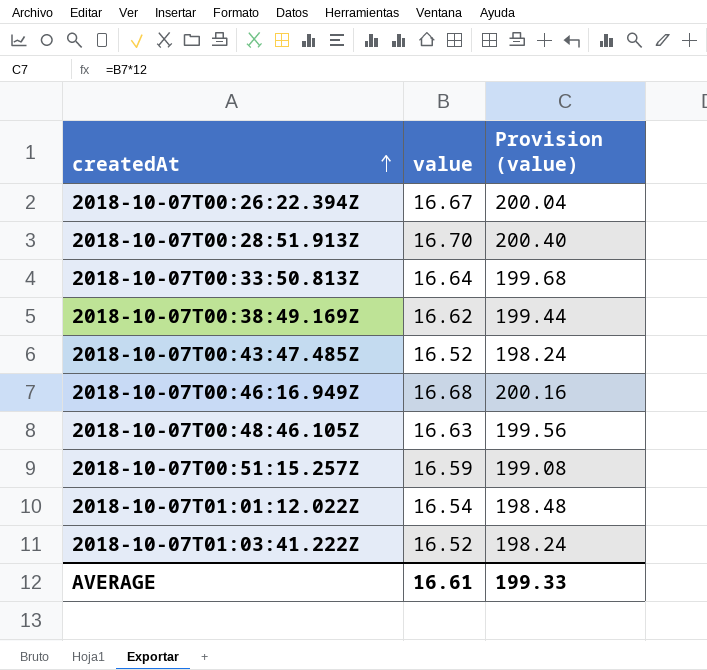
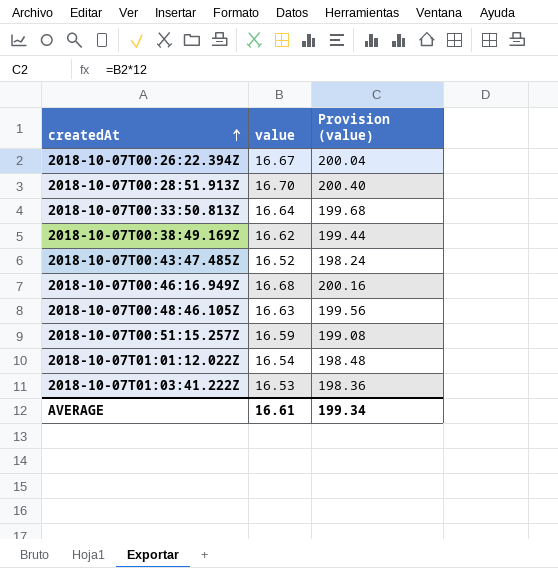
2018-10-07T01:03:41.222Z | value: 16.52 -> 16.53
2018-10-07T01:03:41.222Z | Provision (value): 198.24 -> 198.36
AVERAGE | Provision (value): 199.33 -> 199.34

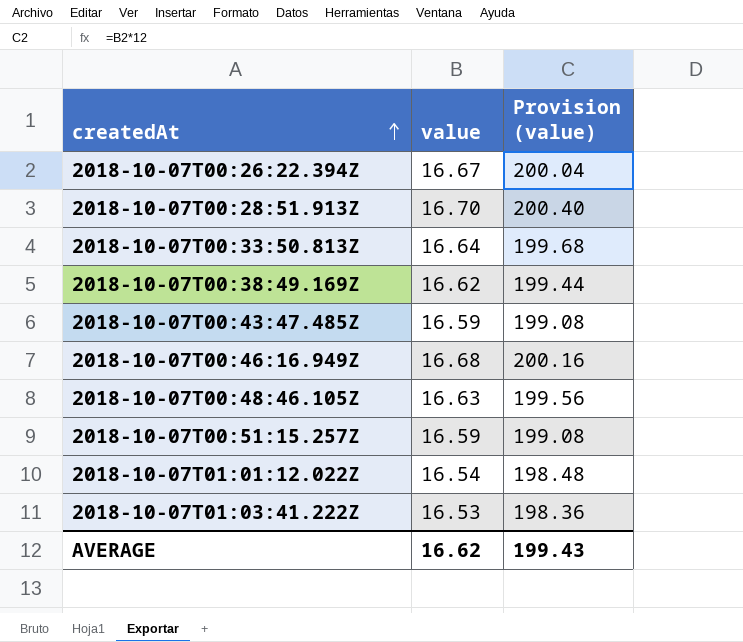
2018-10-07T00:43:47.485Z | value: 16.52 -> 16.59
2018-10-07T00:43:47.485Z | Provision (value): 198.24 -> 199.08
AVERAGE | value: 16.61 -> 16.62
AVERAGE | Provision (value): 199.34 -> 199.43

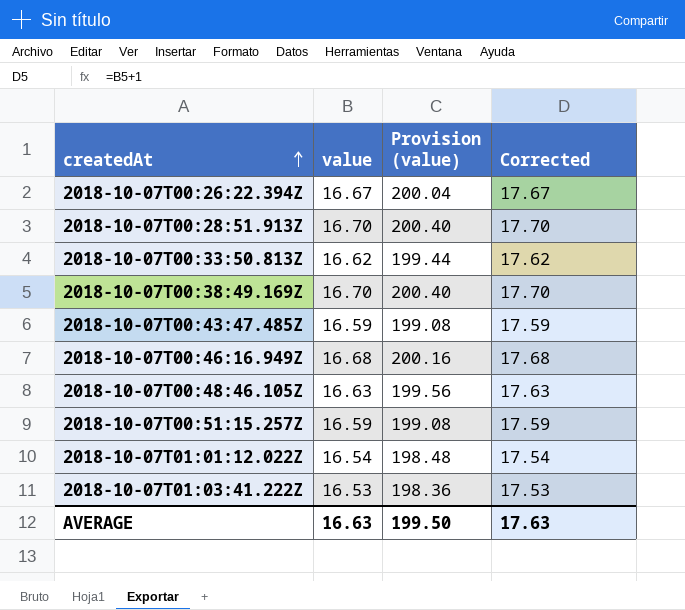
column Corrected | formula: none -> [value] + 1
2018-10-07T00:33:50.813Z | value: 16.64 -> 16.62
2018-10-07T00:33:50.813Z | Provision (value): 199.68 -> 199.44
2018-10-07T00:38:49.169Z | value: 16.62 -> 16.70
2018-10-07T00:38:49.169Z | Provision (value): 199.44 -> 200.40
AVERAGE | value: 16.62 -> 16.63
AVERAGE | Provision (value): 199.43 -> 199.50

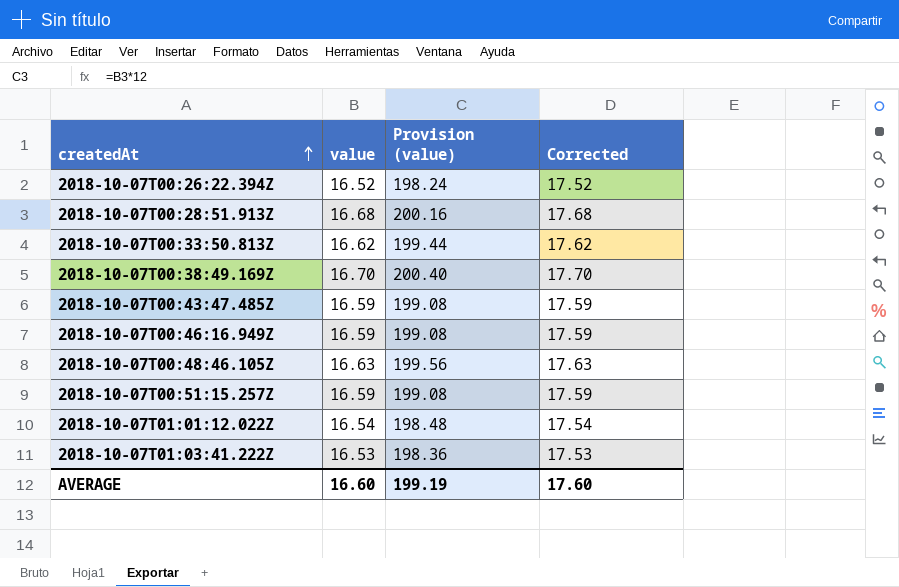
2018-10-07T00:26:22.394Z | value: 16.67 -> 16.52
2018-10-07T00:26:22.394Z | Provision (value): 200.04 -> 198.24
2018-10-07T00:26:22.394Z | Corrected: 17.67 -> 17.52
2018-10-07T00:28:51.913Z | value: 16.70 -> 16.68
2018-10-07T00:28:51.913Z | Provision (value): 200.40 -> 200.16
2018-10-07T00:28:51.913Z | Corrected: 17.70 -> 17.68
2018-10-07T00:46:16.949Z | value: 16.68 -> 16.59
2018-10-07T00:46:16.949Z | Provision (value): 200.16 -> 199.08
2018-10-07T00:46:16.949Z | Corrected: 17.68 -> 17.59
AVERAGE | value: 16.63 -> 16.60
AVERAGE | Provision (value): 199.50 -> 199.19
AVERAGE | Corrected: 17.63 -> 17.60

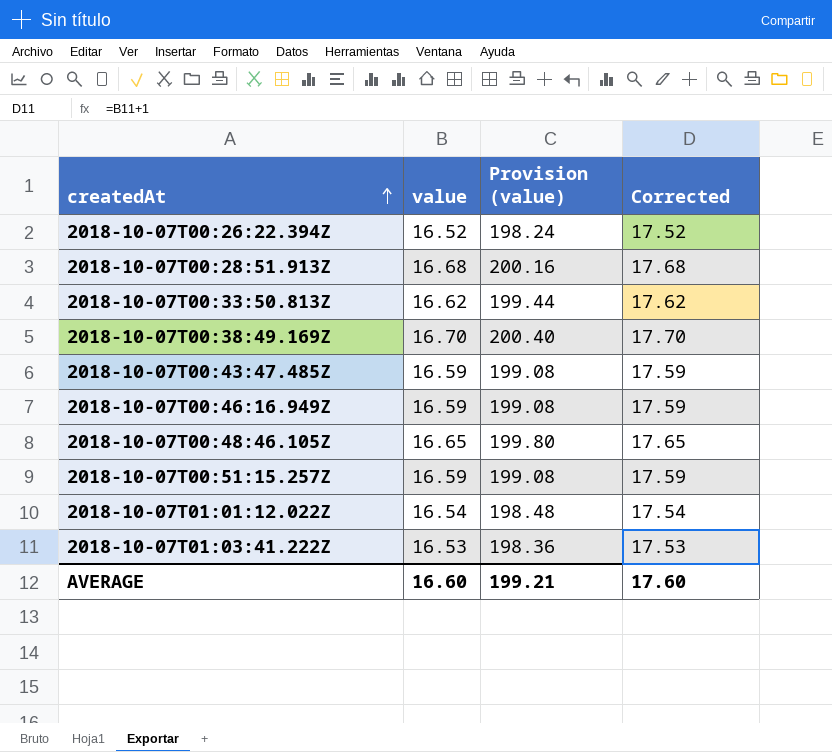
2018-10-07T00:48:46.105Z | value: 16.63 -> 16.65
2018-10-07T00:48:46.105Z | Provision (value): 199.56 -> 199.80
2018-10-07T00:48:46.105Z | Corrected: 17.63 -> 17.65
AVERAGE | Provision (value): 199.19 -> 199.21

